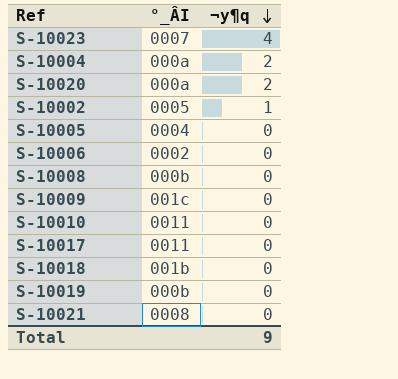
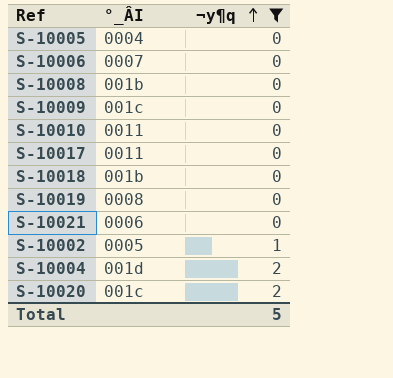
filter: none -> ¬y¶q != 4
row order: ¬y¶q descending -> ¬y¶q ascending
S-10006 | °_ÂI: 0002 -> 0007
S-10008 | °_ÂI: 000b -> 001b
S-10019 | °_ÂI: 000b -> 0008
S-10021 | °_ÂI: 0008 -> 0006
S-10004 | °_ÂI: 000a -> 001d
S-10020 | °_ÂI: 000a -> 001c
Total | ¬y¶q: 9 -> 5

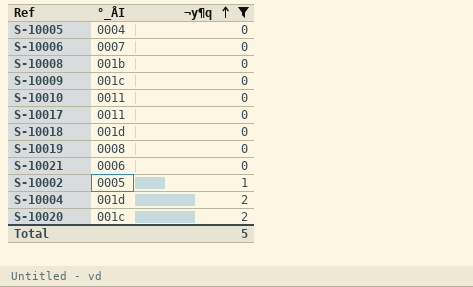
S-10018 | °_ÂI: 001b -> 001d

